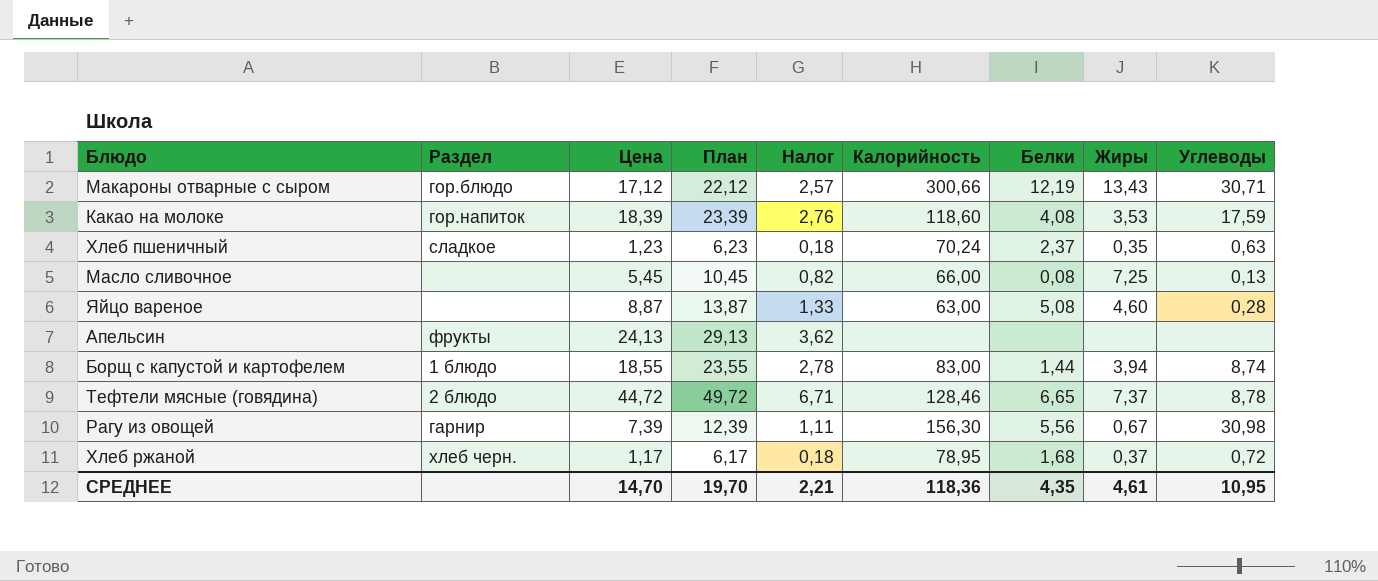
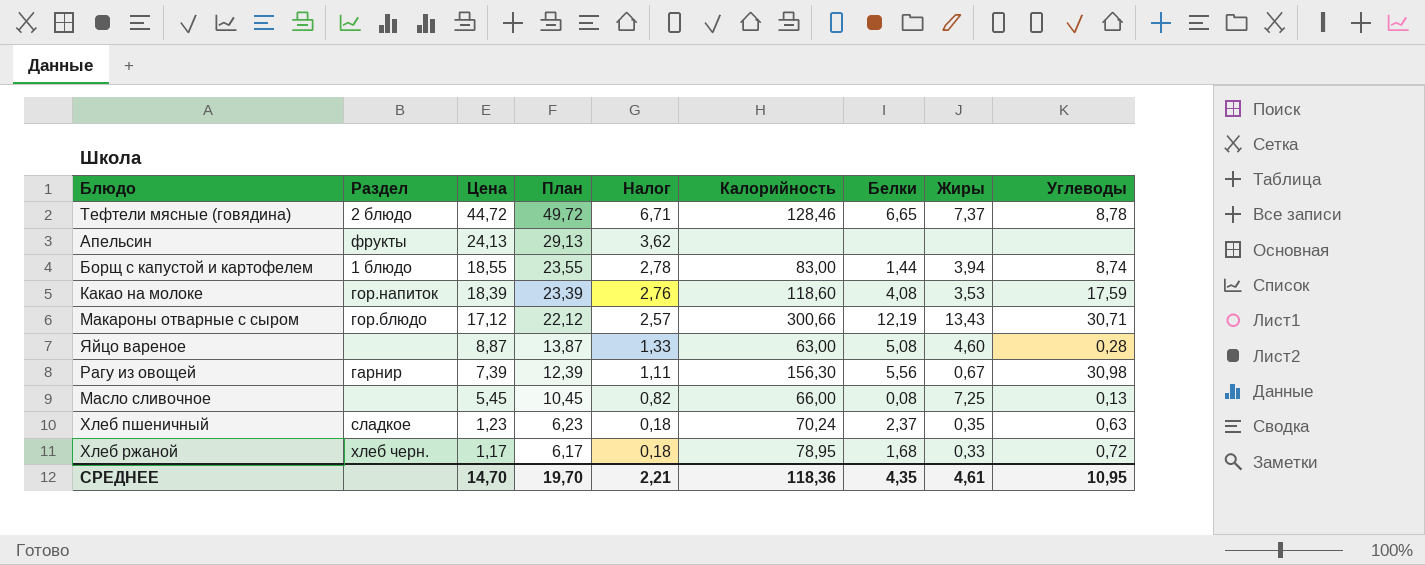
row order: none -> Цена descending
Хлеб ржаной | Жиры: 0,37 -> 0,33

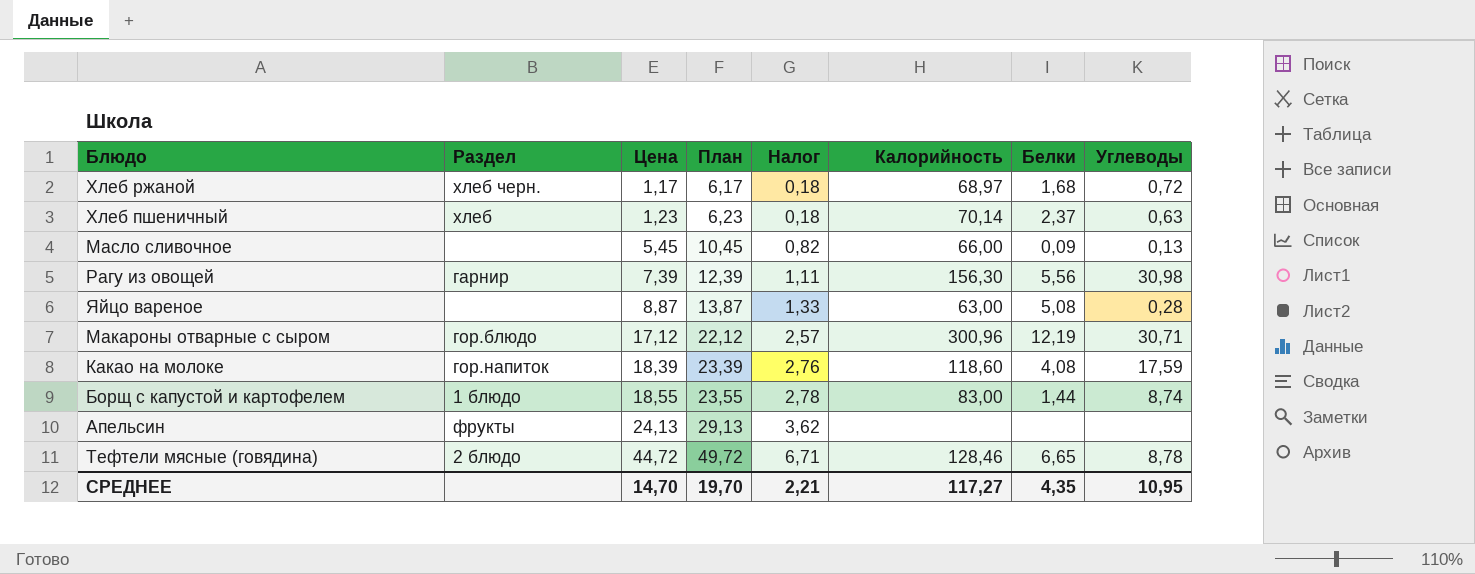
row order: Цена descending -> Цена ascending
column Жиры | position: 8 -> none
Хлеб ржаной | Калорийность: 78,95 -> 68,97
Хлеб пшеничный | Раздел: сладкое -> хлеб
Хлеб пшеничный | Калорийность: 70,24 -> 70,14
Масло сливочное | Белки: 0,08 -> 0,09
Макароны отварные с сыром | Калорийность: 300,66 -> 300,96
СРЕДНЕЕ | Калорийность: 118,36 -> 117,27

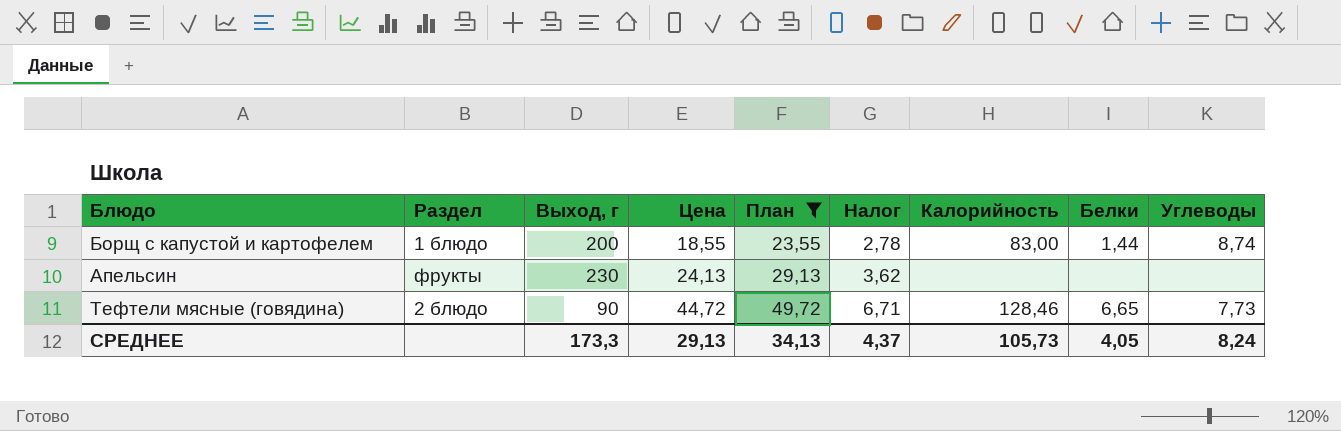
filter: none -> План >= 23,55
column Выход, г | position: none -> 3
Тефтели мясные (говядина) | Углеводы: 8,78 -> 7,73
СРЕДНЕЕ | Цена: 14,70 -> 29,13
СРЕДНЕЕ | План: 19,70 -> 34,13
СРЕДНЕЕ | Налог: 2,21 -> 4,37
СРЕДНЕЕ | Калорийность: 117,27 -> 105,73
СРЕДНЕЕ | Белки: 4,35 -> 4,05
СРЕДНЕЕ | Углеводы: 10,95 -> 8,24

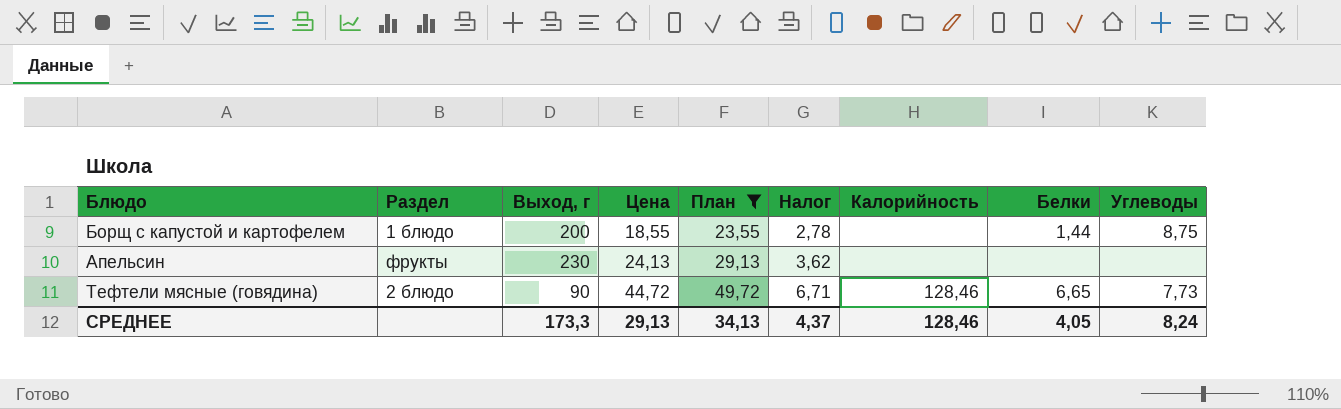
Борщ с капустой и картофелем | Калорийность: 83,00 -> none
Борщ с капустой и картофелем | Углеводы: 8,74 -> 8,75
СРЕДНЕЕ | Калорийность: 105,73 -> 128,46

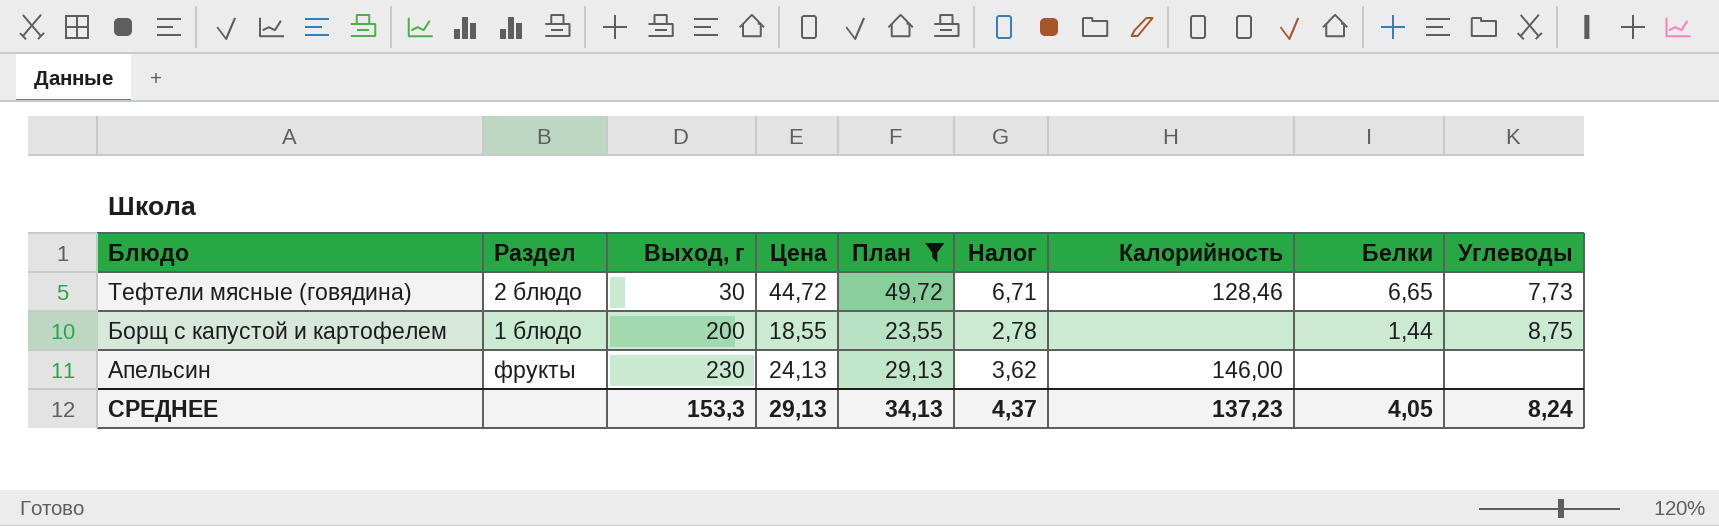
row order: Цена ascending -> Блюдо descending
Тефтели мясные (говядина) | Выход, г: 90 -> 30
Апельсин | Калорийность: none -> 146,00
СРЕДНЕЕ | Выход, г: 173,3 -> 153,3
СРЕДНЕЕ | Калорийность: 128,46 -> 137,23

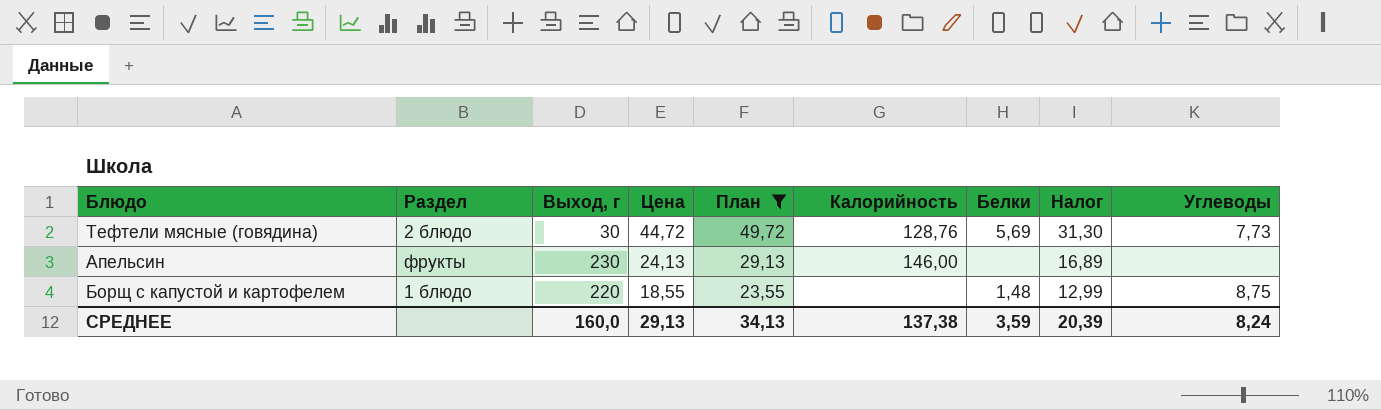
row order: Блюдо descending -> Цена descending
column Налог | formula: [Цена] * 0,15 -> [Цена] * 0,7
column Налог | position: 6 -> 8
Тефтели мясные (говядина) | Калорийность: 128,46 -> 128,76
Тефтели мясные (говядина) | Белки: 6,65 -> 5,69
Борщ с капустой и картофелем | Выход, г: 200 -> 220
Борщ с капустой и картофелем | Белки: 1,44 -> 1,48
СРЕДНЕЕ | Выход, г: 153,3 -> 160,0
СРЕДНЕЕ | Калорийность: 137,23 -> 137,38
СРЕДНЕЕ | Белки: 4,05 -> 3,59
СРЕДНЕЕ | Налог: 4,37 -> 20,39

